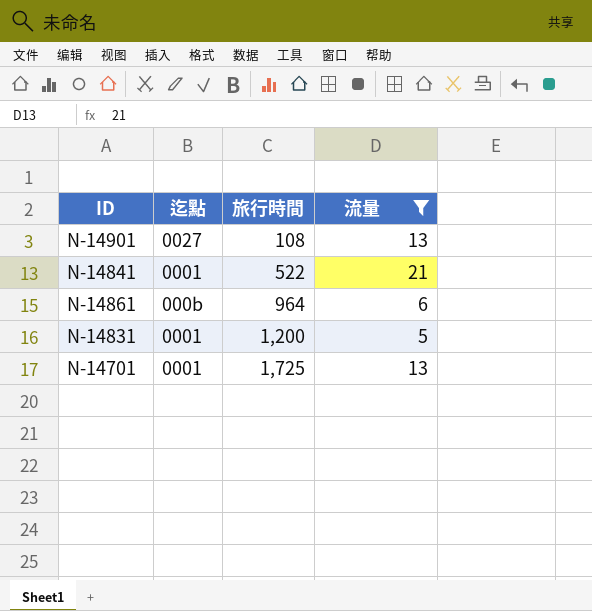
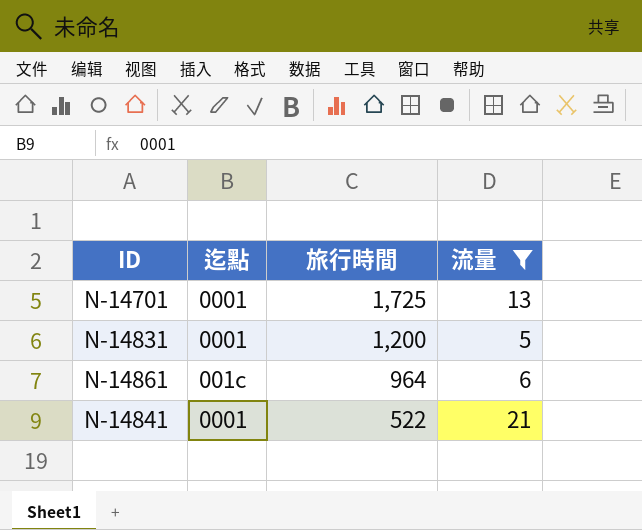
row order: 旅行時間 ascending -> 旅行時間 descending
row N-14901: 0027 | 108 | 13 -> none
N-14861 | 迄點: 000b -> 001c

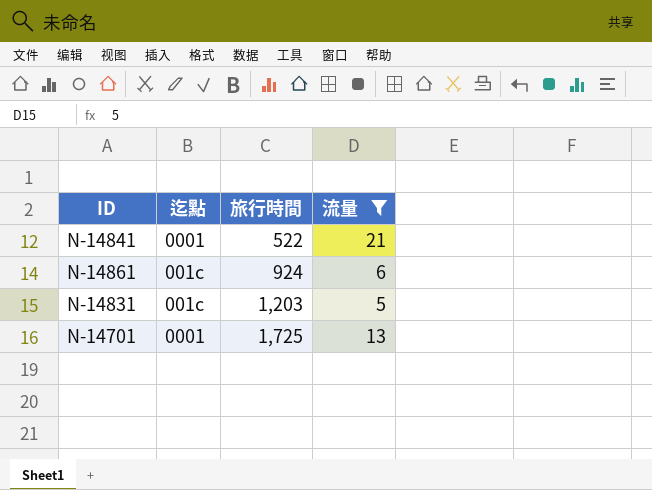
row order: 旅行時間 descending -> 旅行時間 ascending
N-14861 | 旅行時間: 964 -> 924
N-14831 | 迄點: 0001 -> 001c
N-14831 | 旅行時間: 1,200 -> 1,203

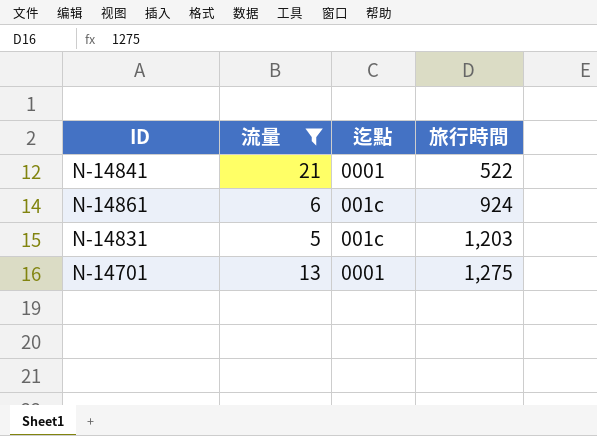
column 流量 | position: 4 -> 2
N-14701 | 旅行時間: 1,725 -> 1,275

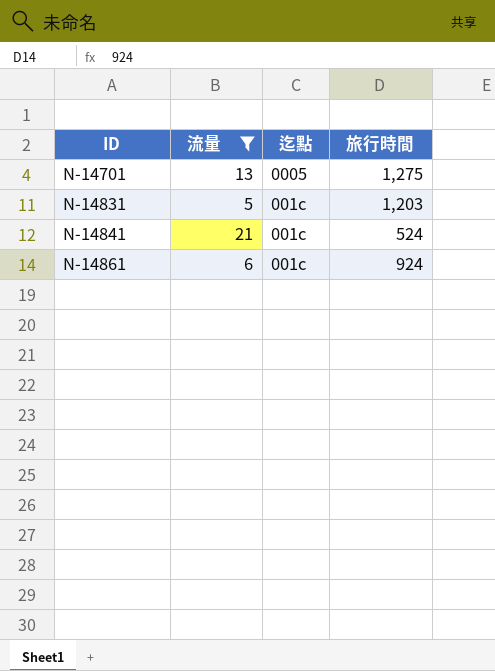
row order: 旅行時間 ascending -> ID ascending
N-14701 | 迄點: 0001 -> 0005
N-14841 | 迄點: 0001 -> 001c
N-14841 | 旅行時間: 522 -> 524

